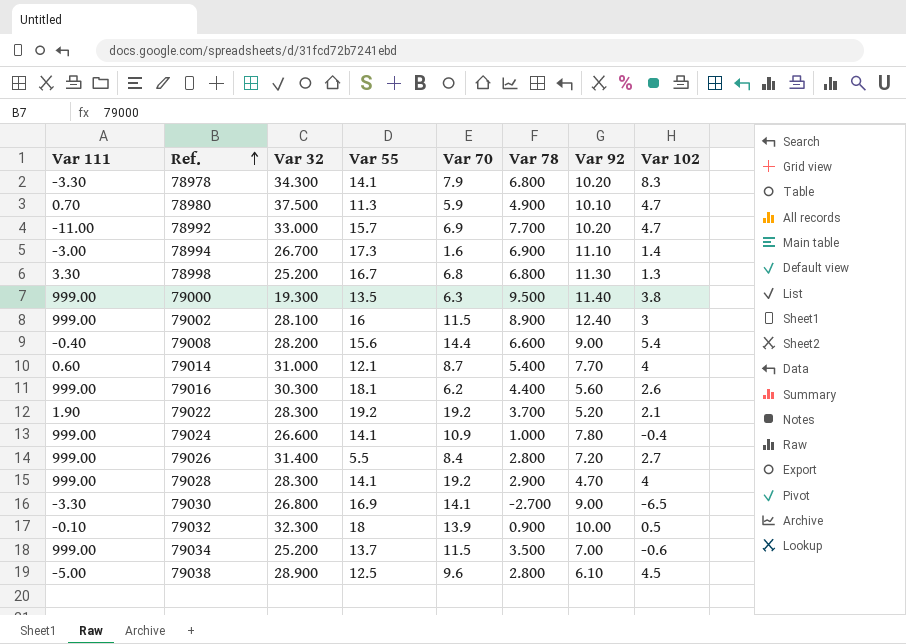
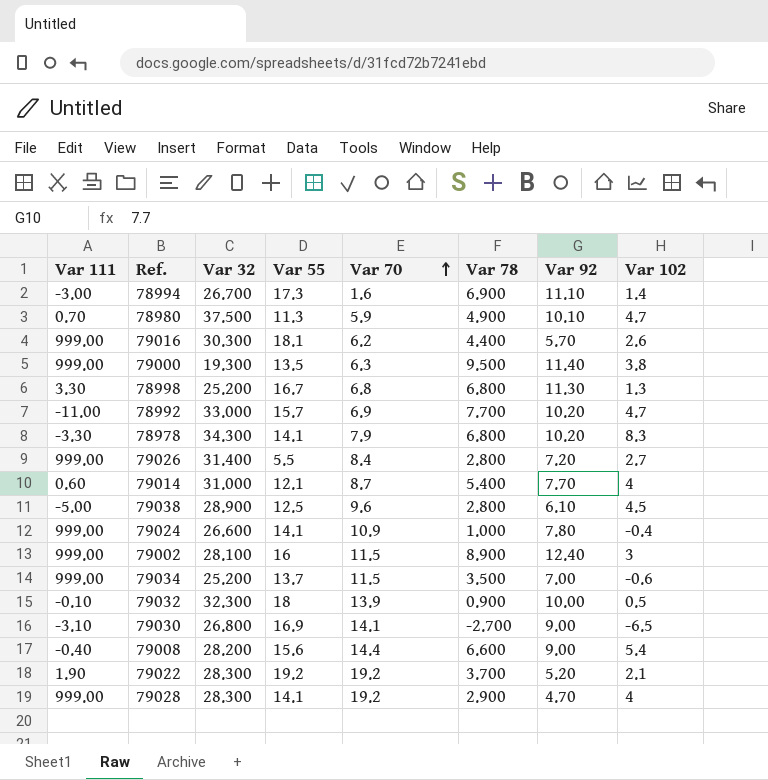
row order: Ref. ascending -> Var 70 ascending
79016 | Var 92: 5.60 -> 5.70
79030 | Var 111: -3.30 -> -3.10

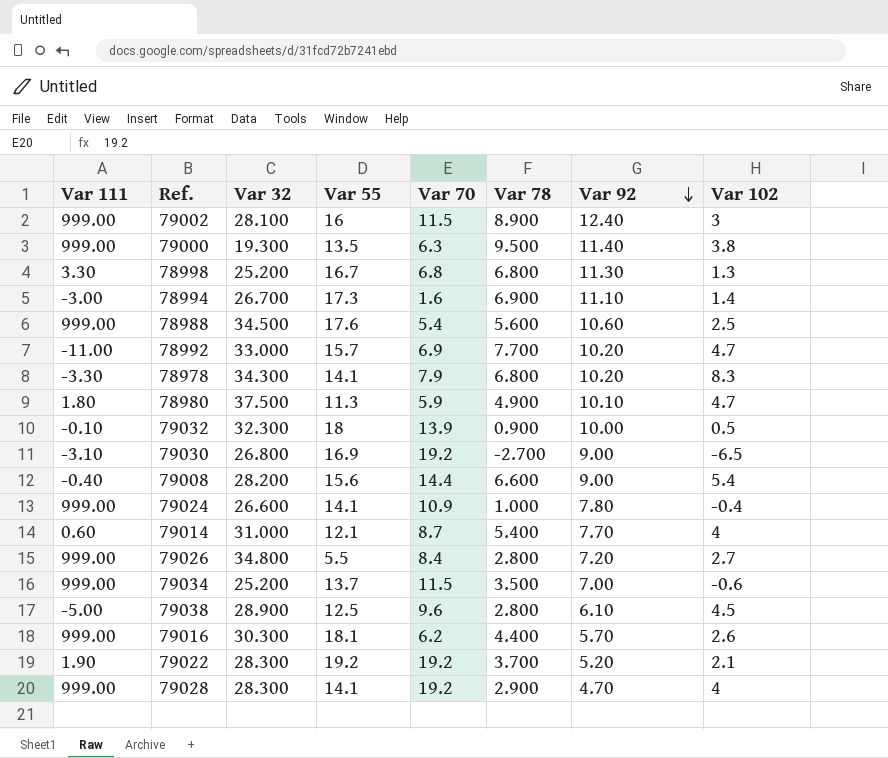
row order: Var 70 ascending -> Var 92 descending
row 78988: none -> 999.00 | 34.500 | 17.6 | 5.4 | 5.600 | 10.60 | 2.5
78980 | Var 111: 0.70 -> 1.80
79030 | Var 70: 14.1 -> 19.2
79026 | Var 32: 31.400 -> 34.800

